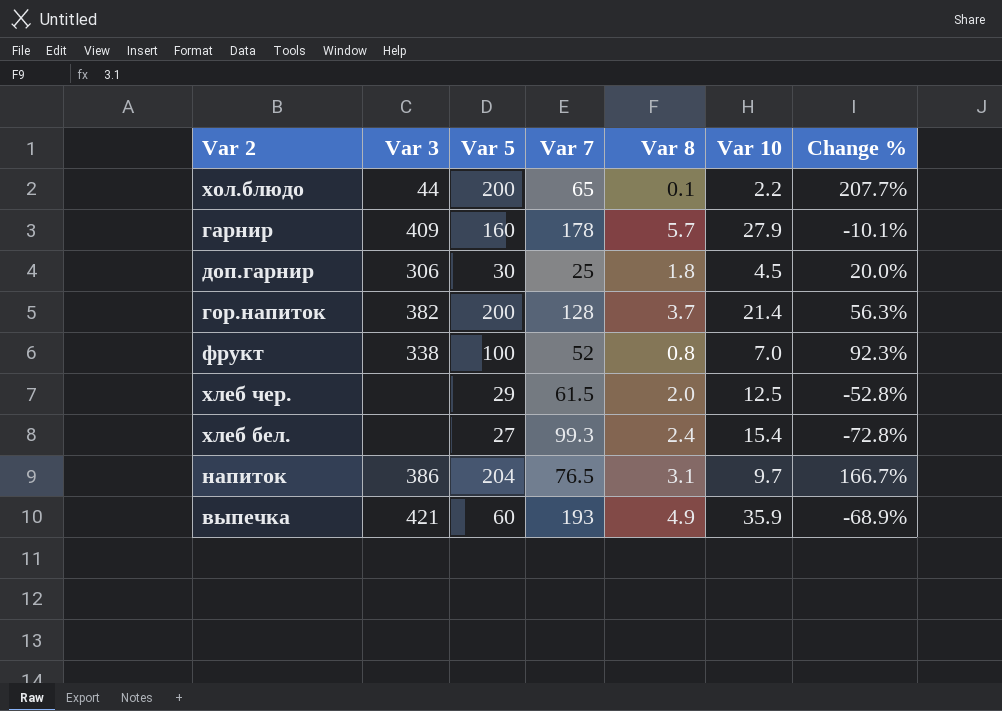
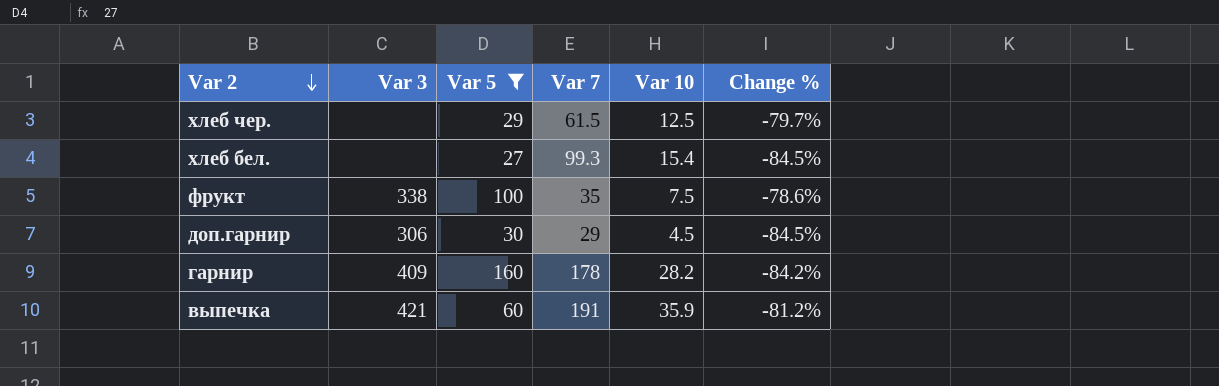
filter: none -> Var 5 <= 160
row order: none -> Var 2 descending
column Var 8 | position: 5 -> none
column Change % | formula: ([Var 5] - [Var 7]) / [Var 7] -> ([Var 10] - [Var 7]) / [Var 7]
фрукт | Var 7: 52 -> 35
фрукт | Var 10: 7.0 -> 7.5
доп.гарнир | Var 7: 25 -> 29
гарнир | Var 10: 27.9 -> 28.2
выпечка | Var 7: 193 -> 191

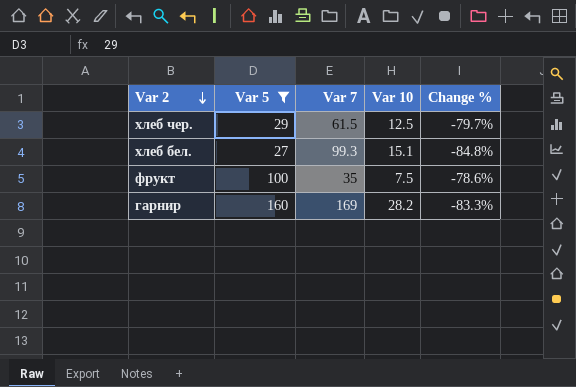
column Var 3 | position: 2 -> none
row доп.гарнир: 306 | 30 | 29 | 4.5 | -84.5% -> none
row выпечка: 421 | 60 | 191 | 35.9 | -81.2% -> none
хлеб бел. | Var 10: 15.4 -> 15.1
хлеб бел. | Change %: -84.5% -> -84.8%
гарнир | Var 7: 178 -> 169
гарнир | Change %: -84.2% -> -83.3%

